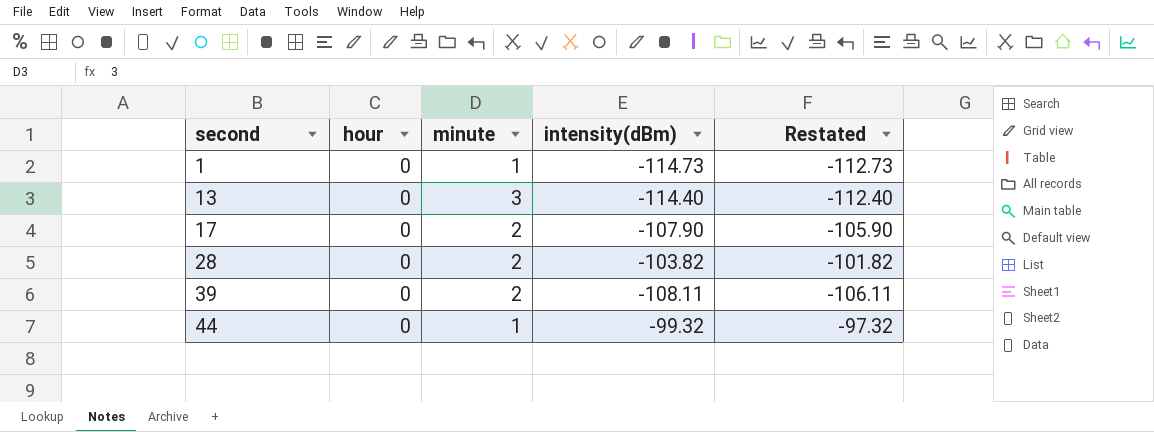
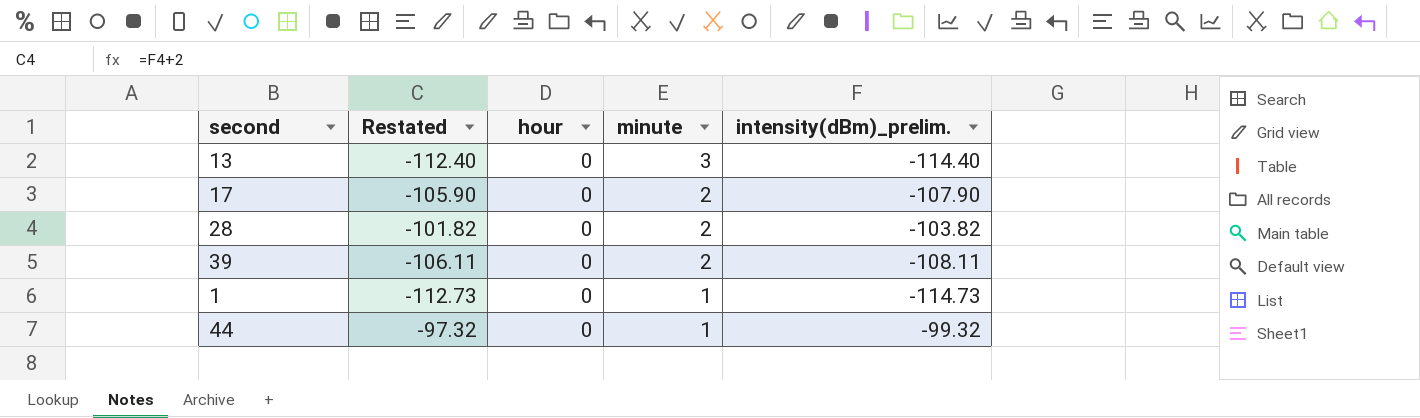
row order: second ascending -> minute descending
column Restated | position: 5 -> 2
column name: intensity(dBm) -> intensity(dBm)_prelim.

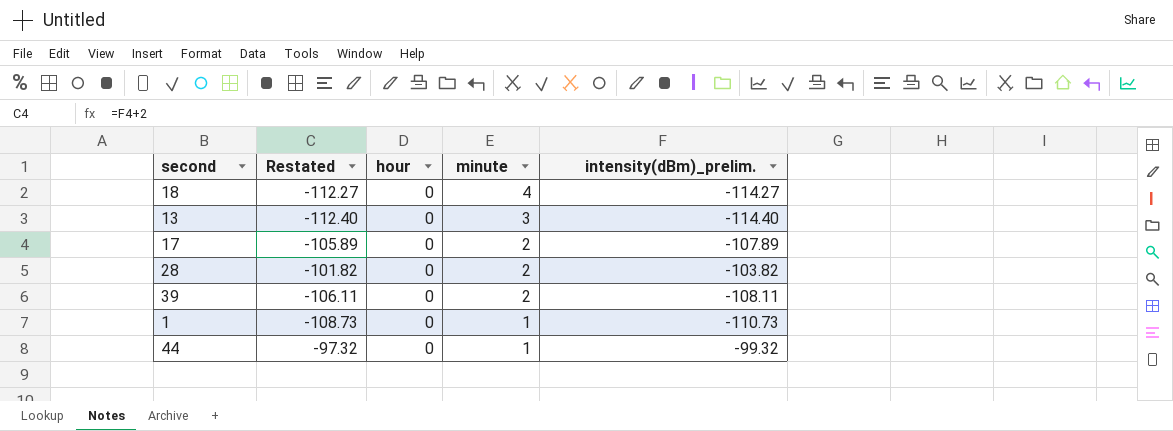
row 18: none -> -112.27 | 0 | 4 | -114.27
17 | Restated: -105.90 -> -105.89
17 | intensity(dBm)_prelim.: -107.90 -> -107.89
1 | Restated: -112.73 -> -108.73
1 | intensity(dBm)_prelim.: -114.73 -> -110.73

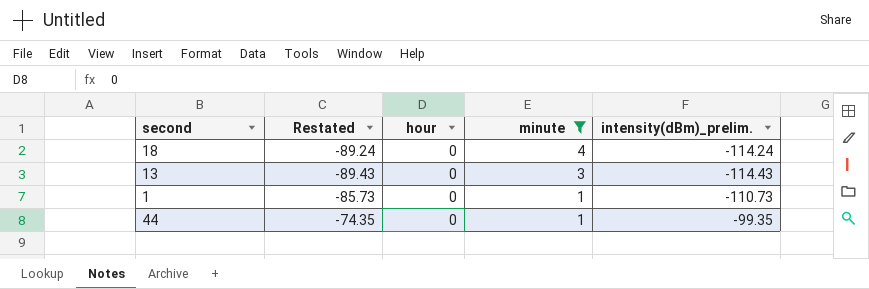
filter: none -> minute != 2
column Restated | formula: [intensity(dBm)_prelim.] + 2 -> [intensity(dBm)_prelim.] + 25
18 | intensity(dBm)_prelim.: -114.27 -> -114.24
13 | intensity(dBm)_prelim.: -114.40 -> -114.43
44 | intensity(dBm)_prelim.: -99.32 -> -99.35

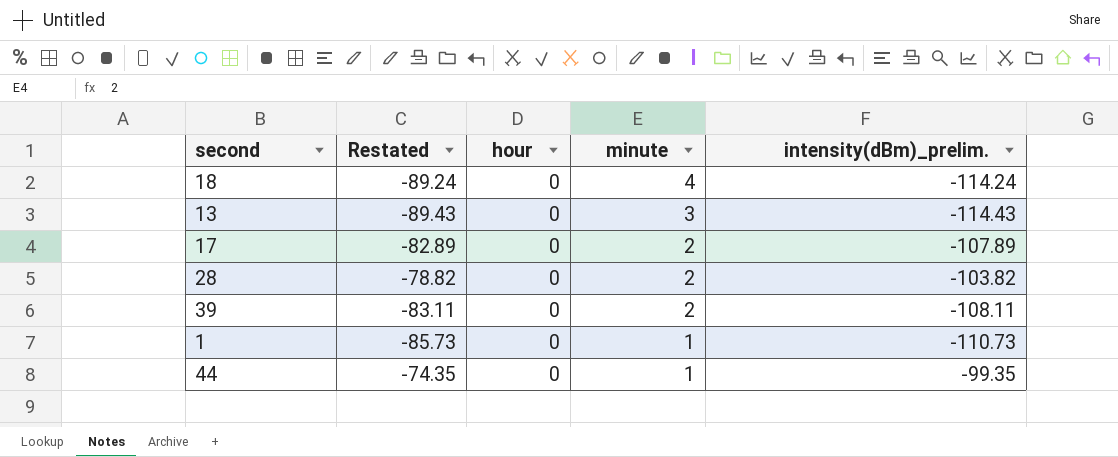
filter: minute != 2 -> none

